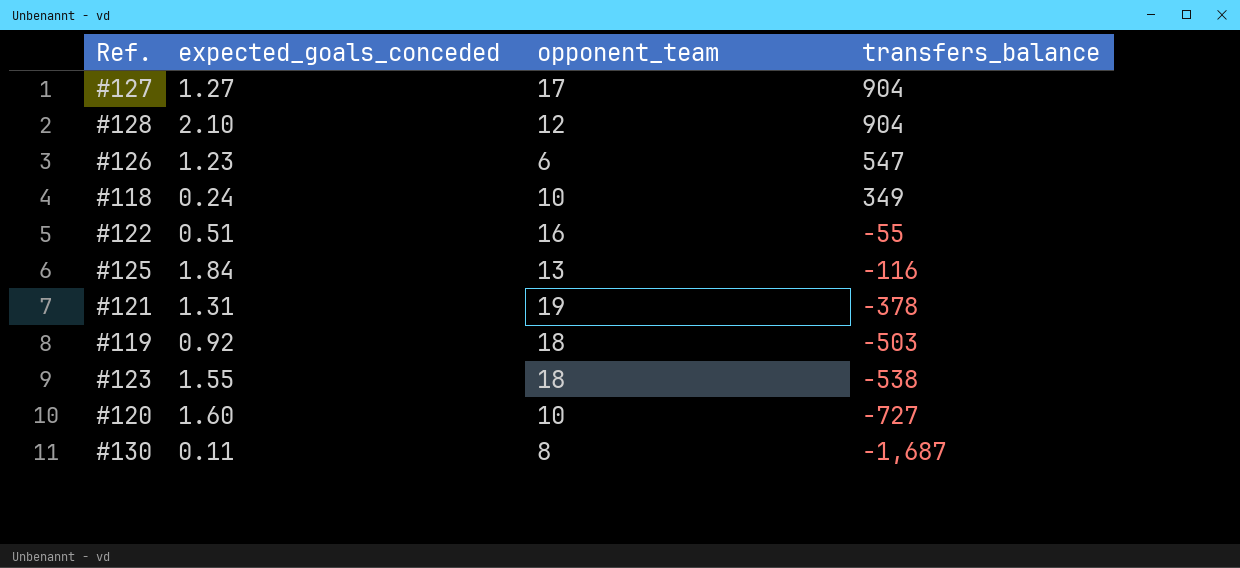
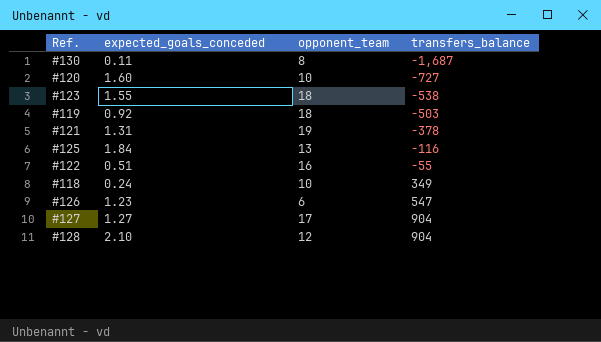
row order: transfers_balance descending -> transfers_balance ascending

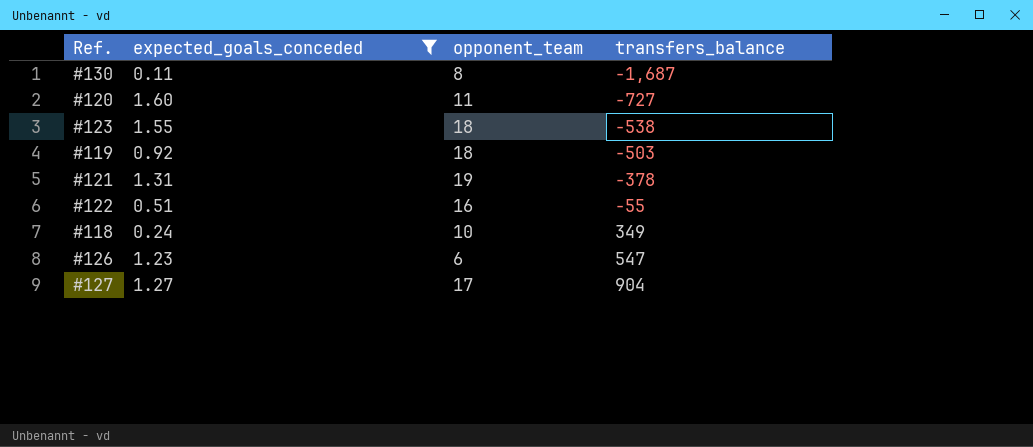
filter: none -> expected_goals_conceded <= 1.60
#120 | opponent_team: 10 -> 11

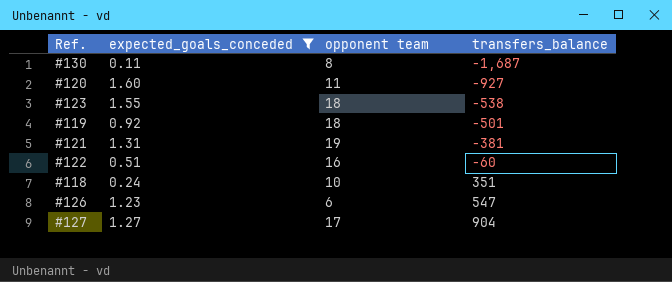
column name: opponent_team -> opponent team
#120 | transfers_balance: -727 -> -927
#119 | transfers_balance: -503 -> -501
#121 | transfers_balance: -378 -> -381
#122 | transfers_balance: -55 -> -60
#118 | transfers_balance: 349 -> 351

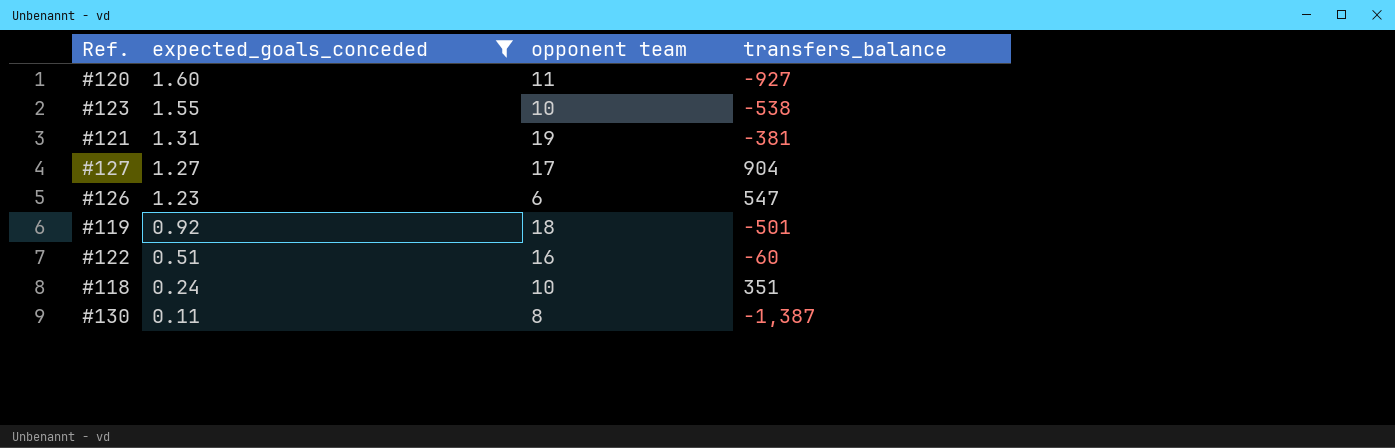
row order: transfers_balance ascending -> expected_goals_conceded descending
#123 | opponent team: 18 -> 10
#130 | transfers_balance: -1,687 -> -1,387

